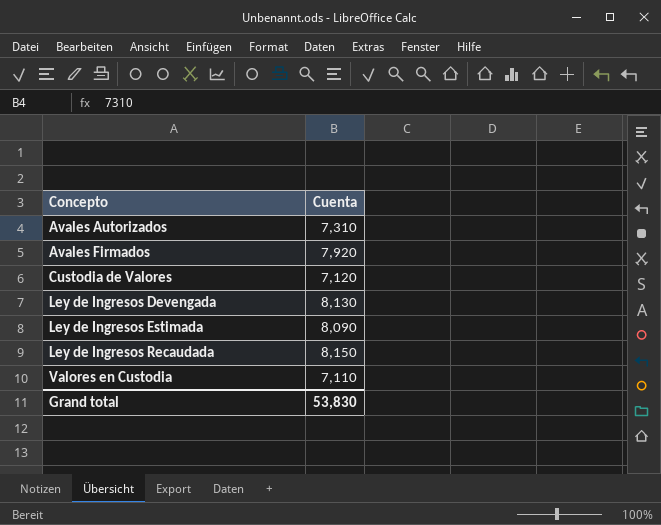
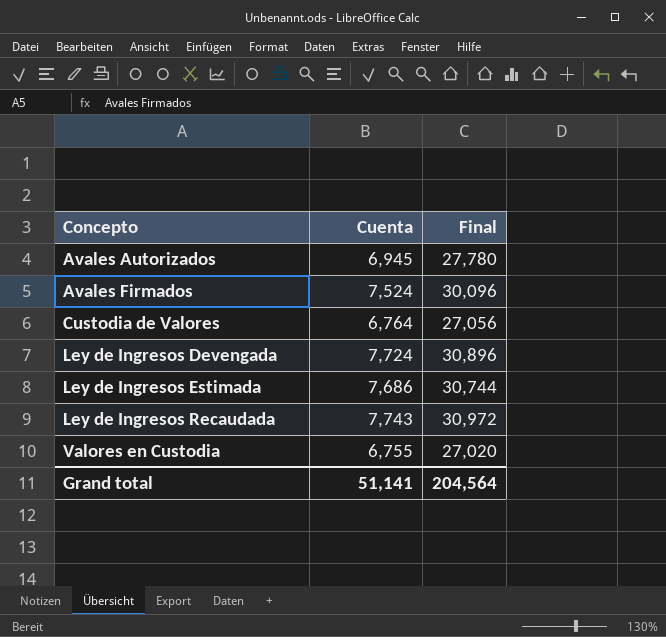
column Final | formula: none -> [Cuenta] * 4
Avales Autorizados | Cuenta: 7,310 -> 6,945
Avales Firmados | Cuenta: 7,920 -> 7,524
Custodia de Valores | Cuenta: 7,120 -> 6,764
Ley de Ingresos Devengada | Cuenta: 8,130 -> 7,724
Ley de Ingresos Estimada | Cuenta: 8,090 -> 7,686
Ley de Ingresos Recaudada | Cuenta: 8,150 -> 7,743
Valores en Custodia | Cuenta: 7,110 -> 6,755
Grand total | Cuenta: 53,830 -> 51,141

